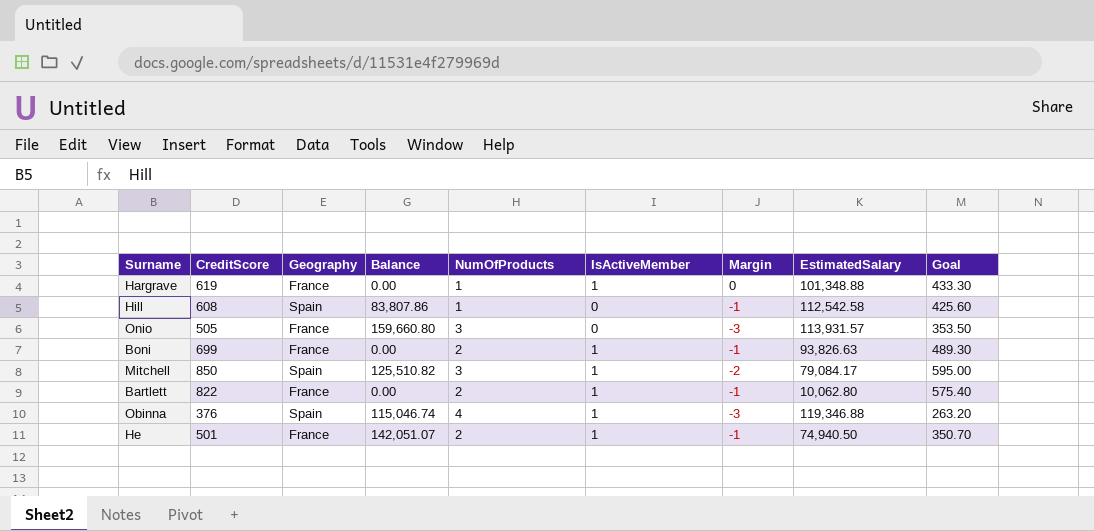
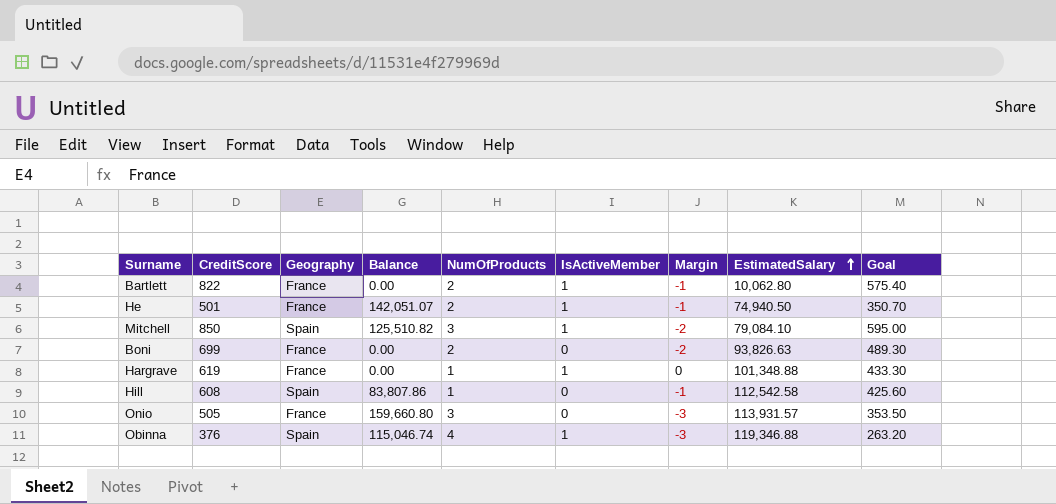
row order: none -> EstimatedSalary ascending
Mitchell | EstimatedSalary: 79,084.17 -> 79,084.10
Boni | IsActiveMember: 1 -> 0
Boni | Margin: -1 -> -2

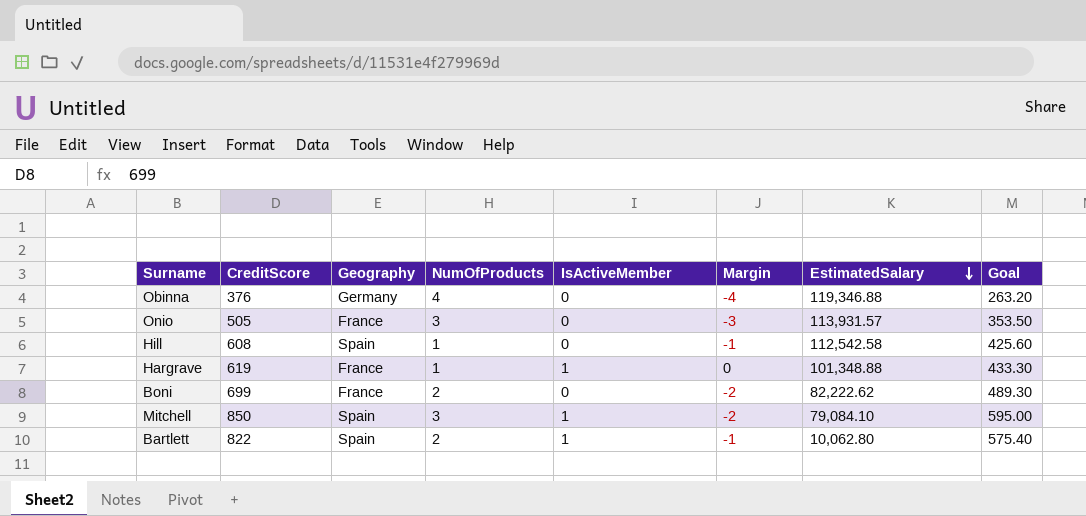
row order: EstimatedSalary ascending -> EstimatedSalary descending
column Balance | position: 4 -> none
row He: 501 | France | 142,051.07 | 2 | 1 | -1 | 74,940.50 | 350.70 -> none
Obinna | Geography: Spain -> Germany
Obinna | IsActiveMember: 1 -> 0
Obinna | Margin: -3 -> -4
Boni | EstimatedSalary: 93,826.63 -> 82,222.62
Bartlett | Geography: France -> Spain

